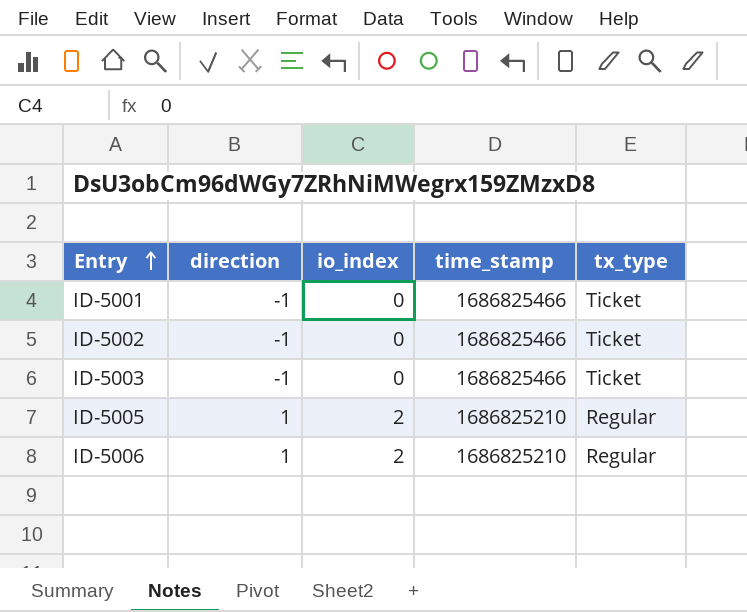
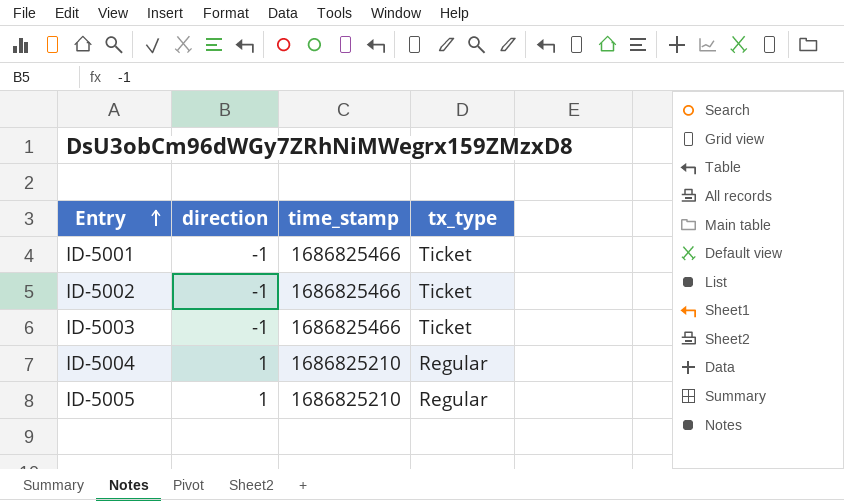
column io_index | position: 3 -> none
row ID-5006: 1 | 2 | 1686825210 | Regular -> none
row ID-5004: none -> 1 | 1686825210 | Regular

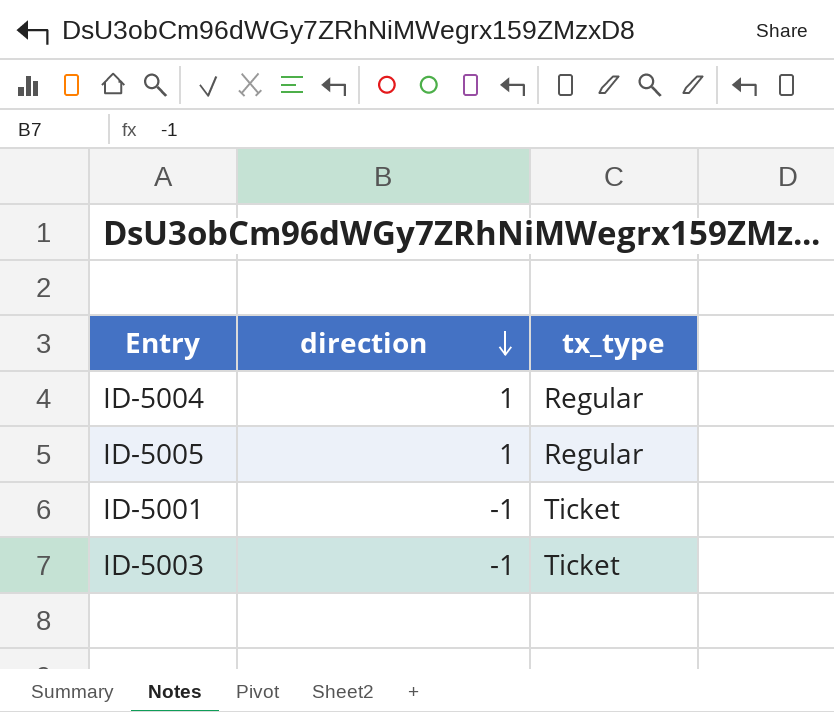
row order: Entry ascending -> direction descending
column time_stamp | position: 3 -> none
row ID-5002: -1 | 1686825466 | Ticket -> none

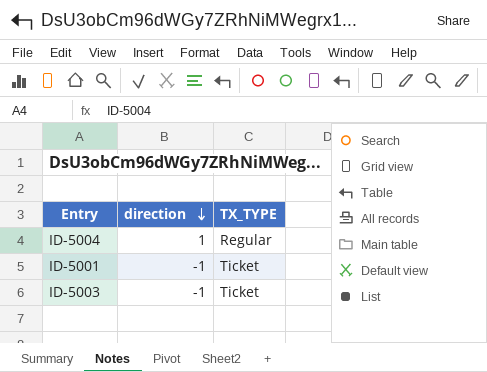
column name: tx_type -> TX_TYPE
row ID-5005: 1 | Regular -> none

